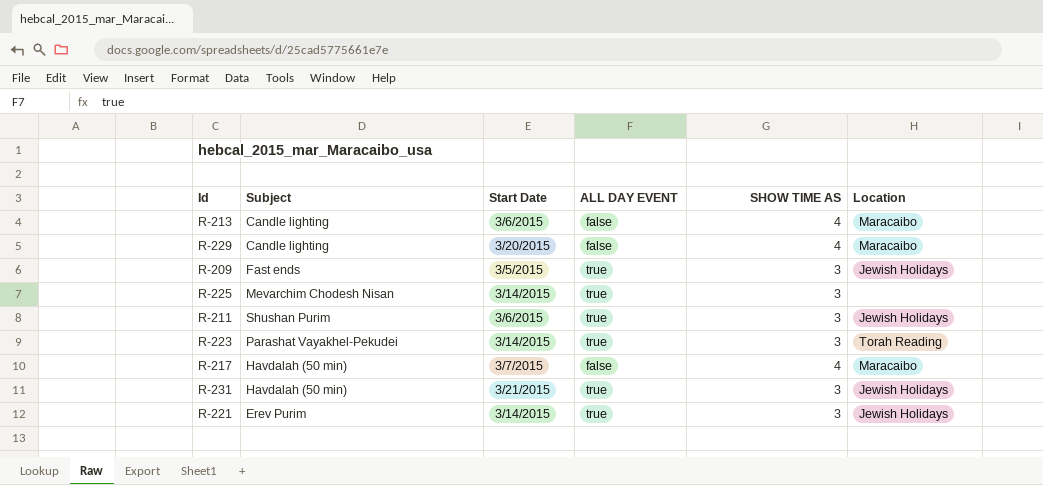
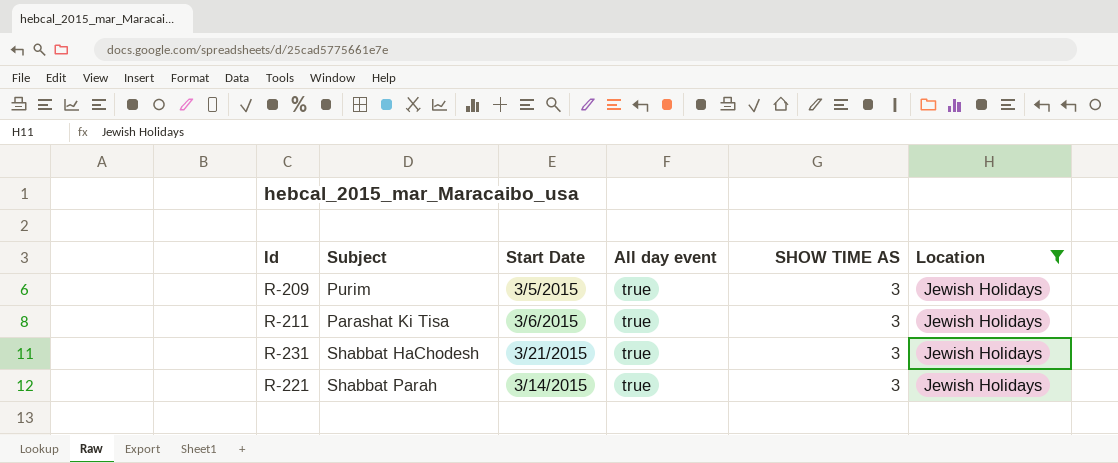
filter: none -> Location = Jewish Holidays
column name: ALL DAY EVENT -> All day event
R-209 | Subject: Fast ends -> Purim
R-211 | Subject: Shushan Purim -> Parashat Ki Tisa
R-231 | Subject: Havdalah (50 min) -> Shabbat HaChodesh
R-221 | Subject: Erev Purim -> Shabbat Parah

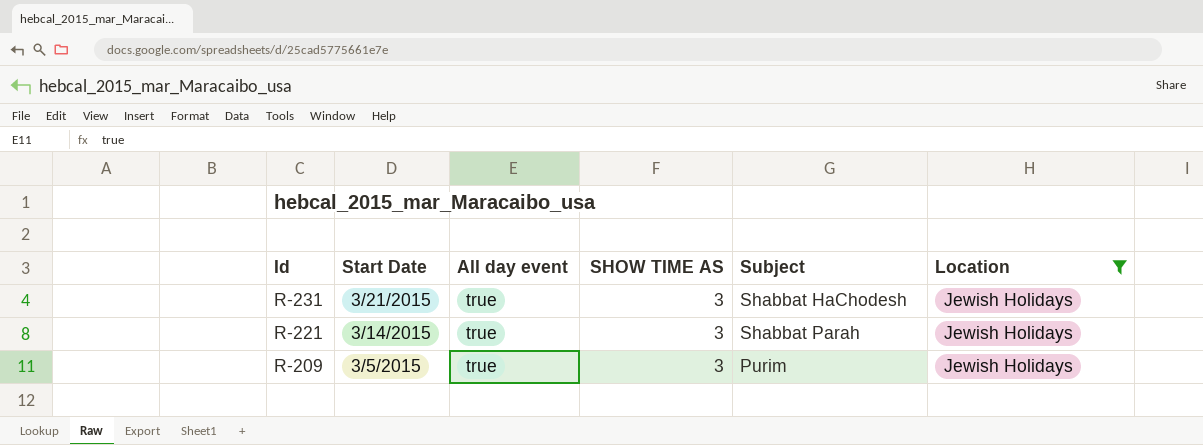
row order: none -> Id descending
column Subject | position: 2 -> 5
row R-211: Parashat Ki Tisa | 3/6/2015 | true | 3 | Jewish Holidays -> none

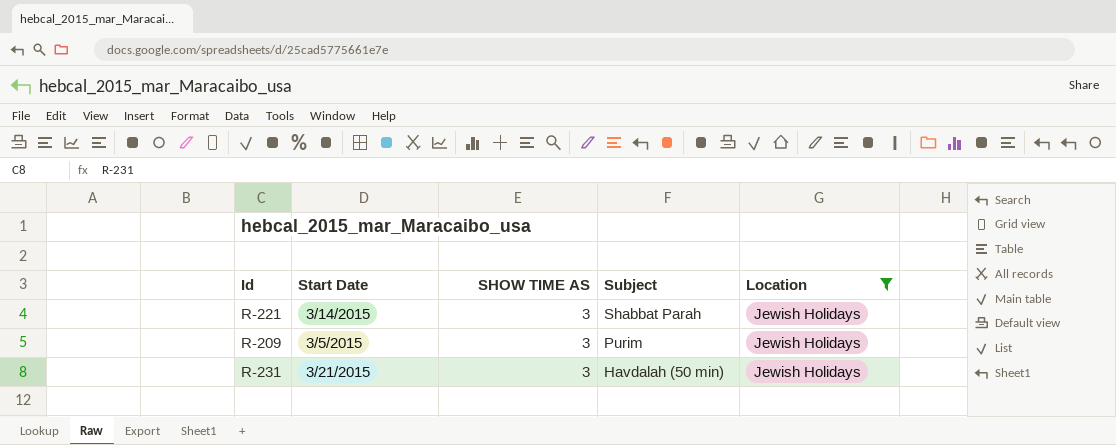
row order: Id descending -> Subject descending
column All day event | position: 3 -> none
R-231 | Subject: Shabbat HaChodesh -> Havdalah (50 min)

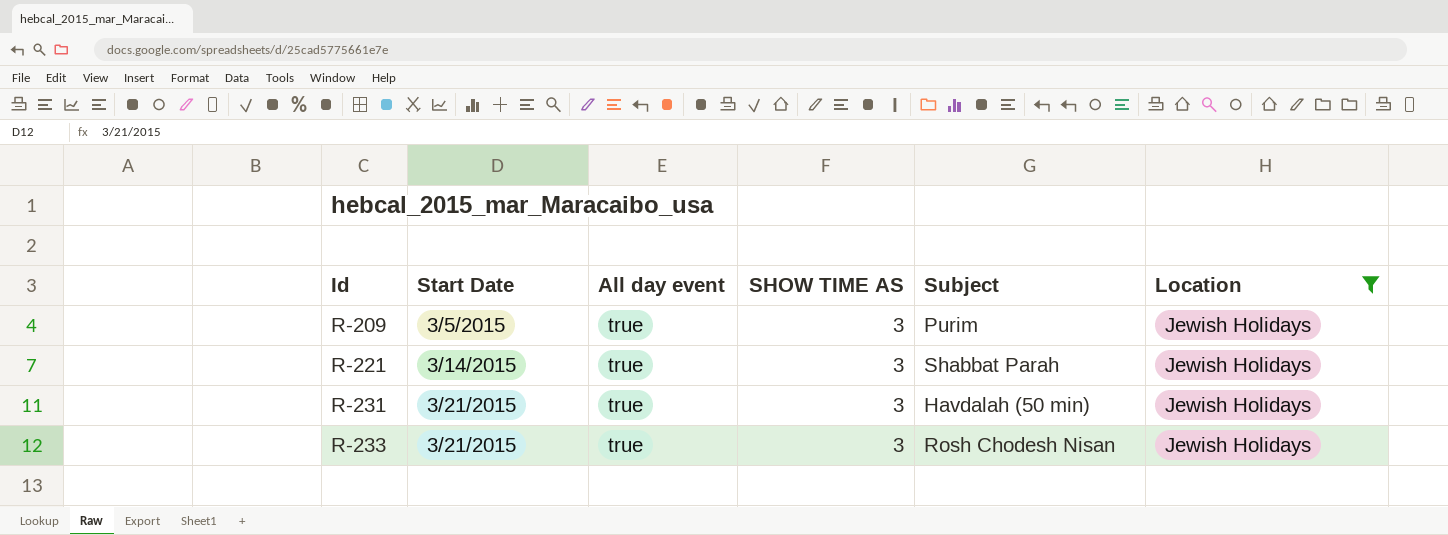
row order: Subject descending -> Id ascending
column All day event | position: none -> 3
row R-233: none -> 3/21/2015 | true | 3 | Rosh Chodesh Nisan | Jewish Holidays

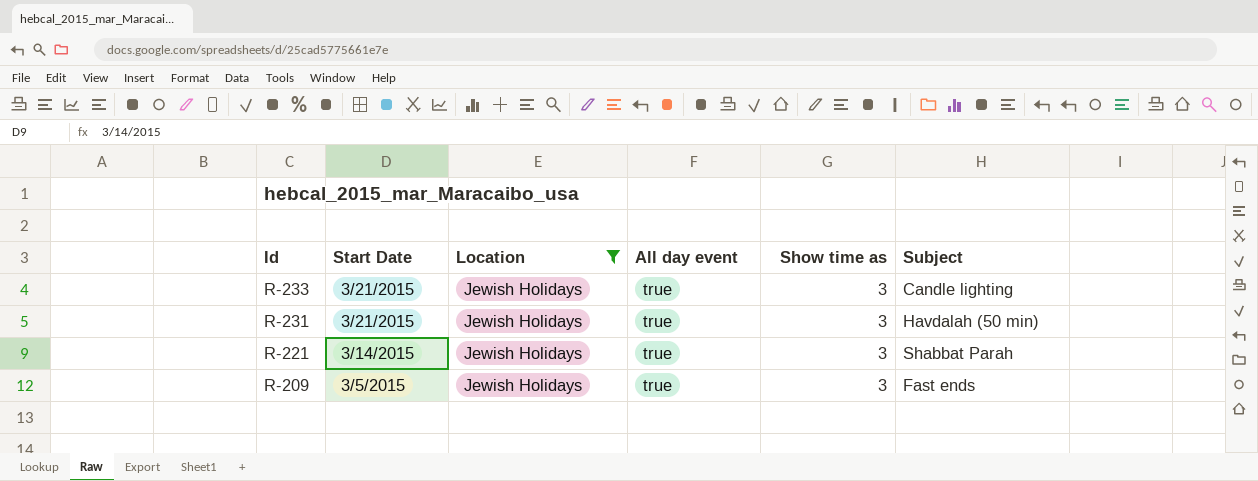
row order: Id ascending -> Id descending
column Location | position: 6 -> 3
column name: SHOW TIME AS -> Show time as
R-233 | Subject: Rosh Chodesh Nisan -> Candle lighting
R-209 | Subject: Purim -> Fast ends

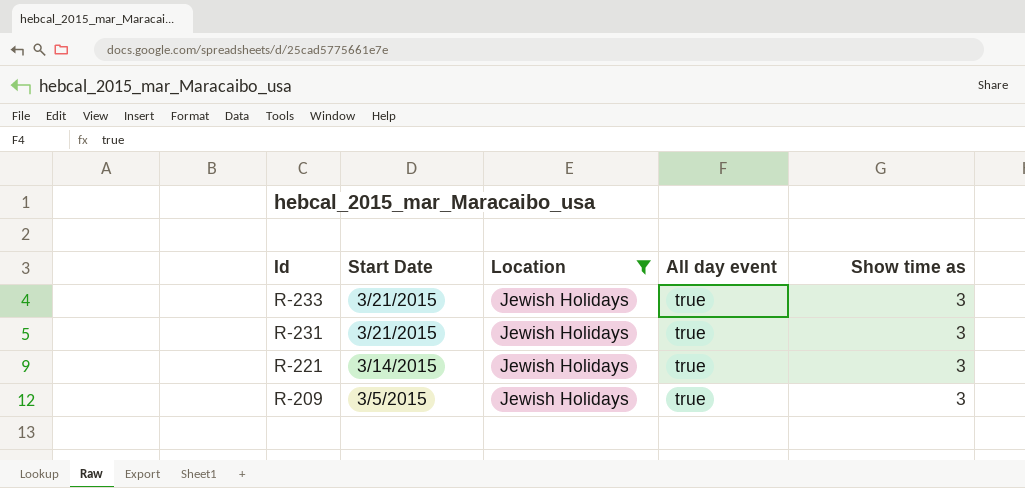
column Subject | position: 6 -> none

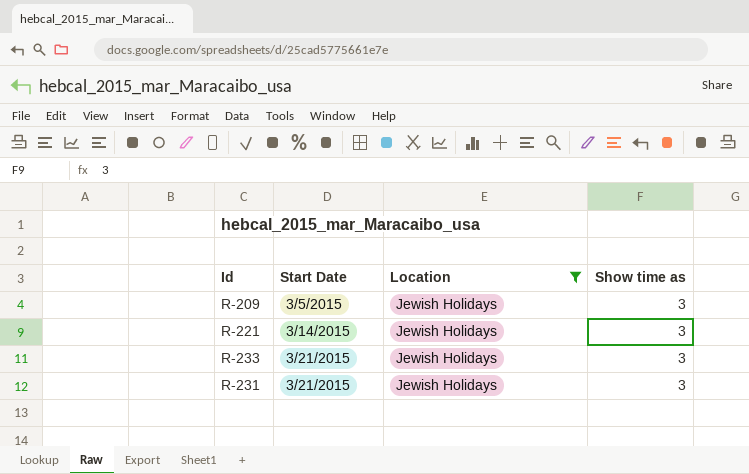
row order: Id descending -> Start Date ascending
column All day event | position: 4 -> none

